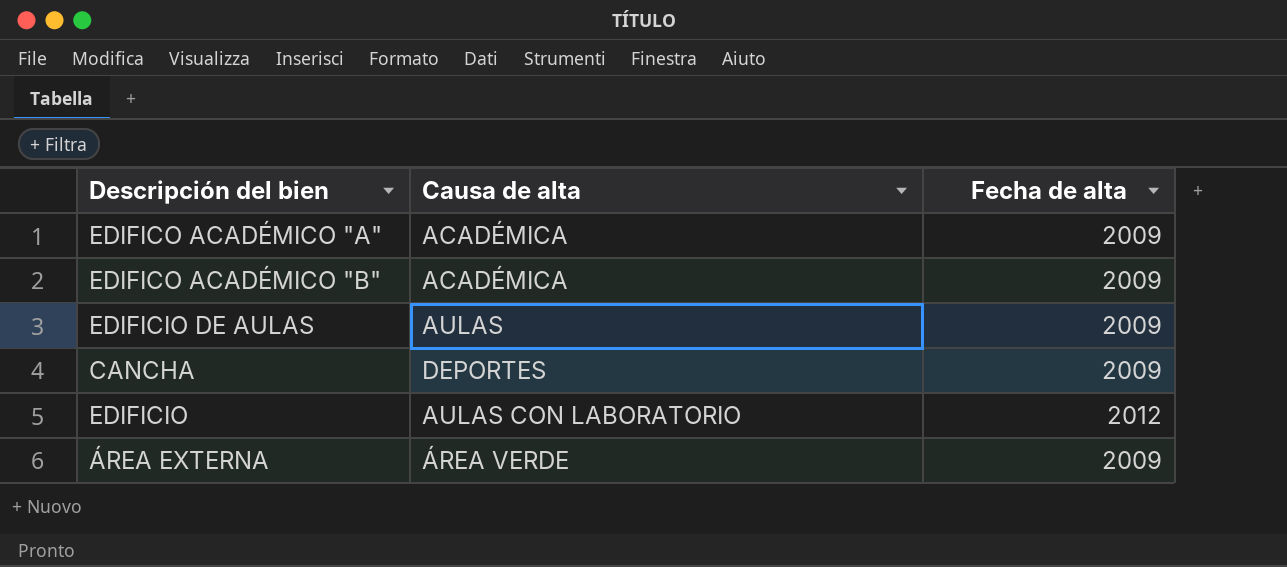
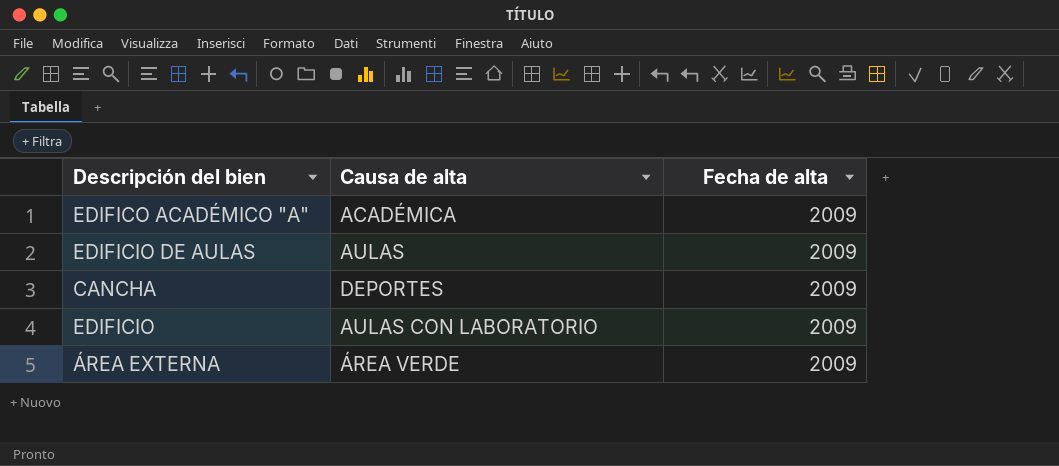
row EDIFICO ACADÉMICO "B": ACADÉMICA | 2009 -> none
EDIFICIO | Fecha de alta: 2012 -> 2009

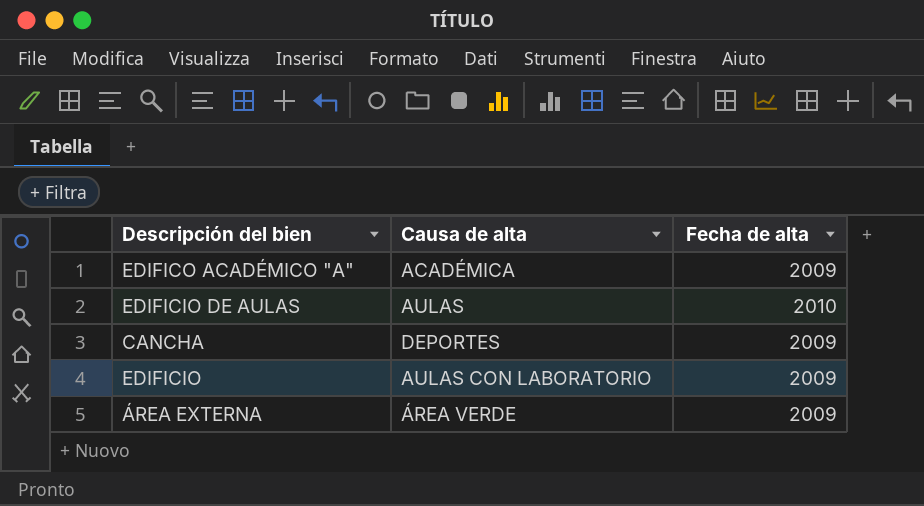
EDIFICIO DE AULAS | Fecha de alta: 2009 -> 2010

